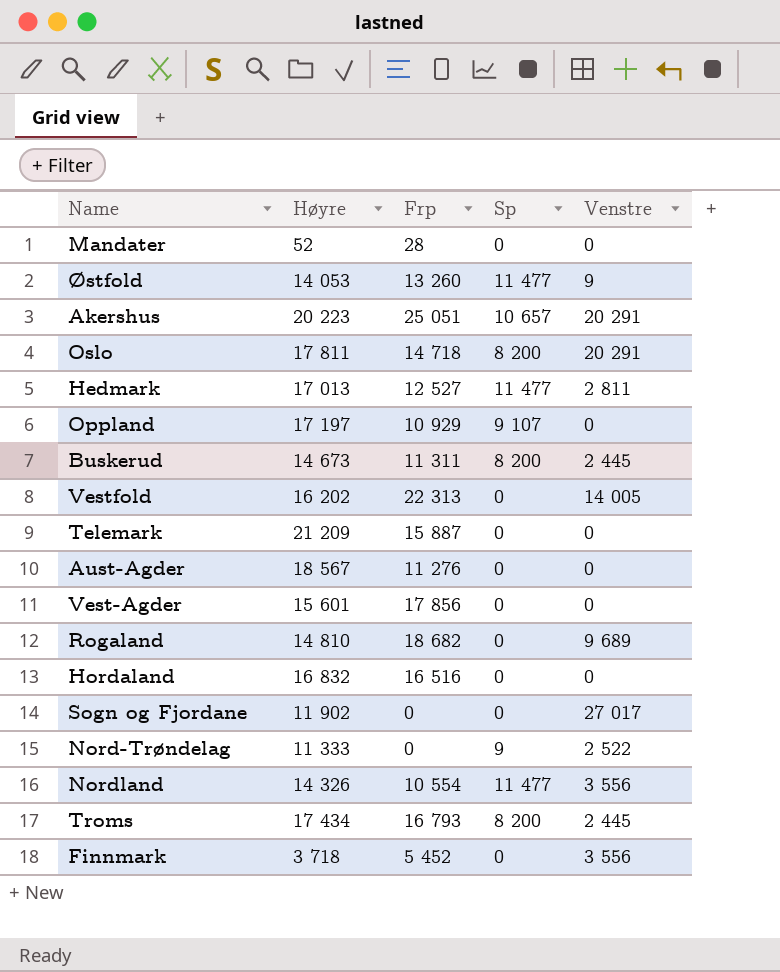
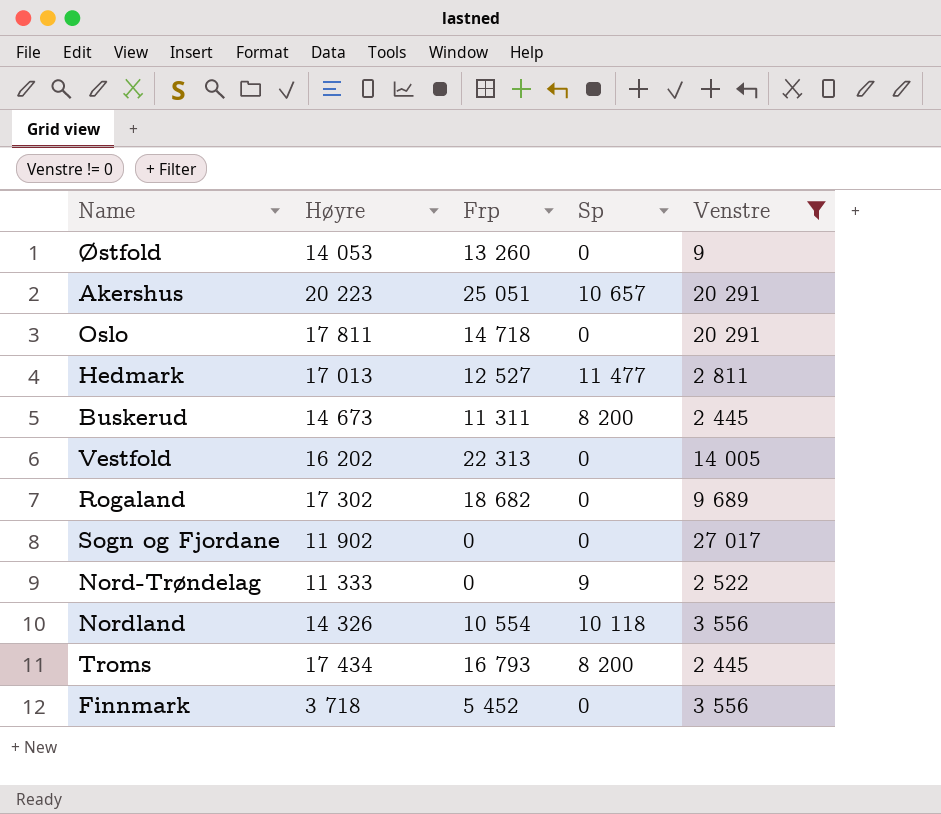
filter: none -> Venstre != 0
Østfold | Sp: 11 477 -> 0
Oslo | Sp: 8 200 -> 0
Rogaland | Høyre: 14 810 -> 17 302
Nordland | Sp: 11 477 -> 10 118

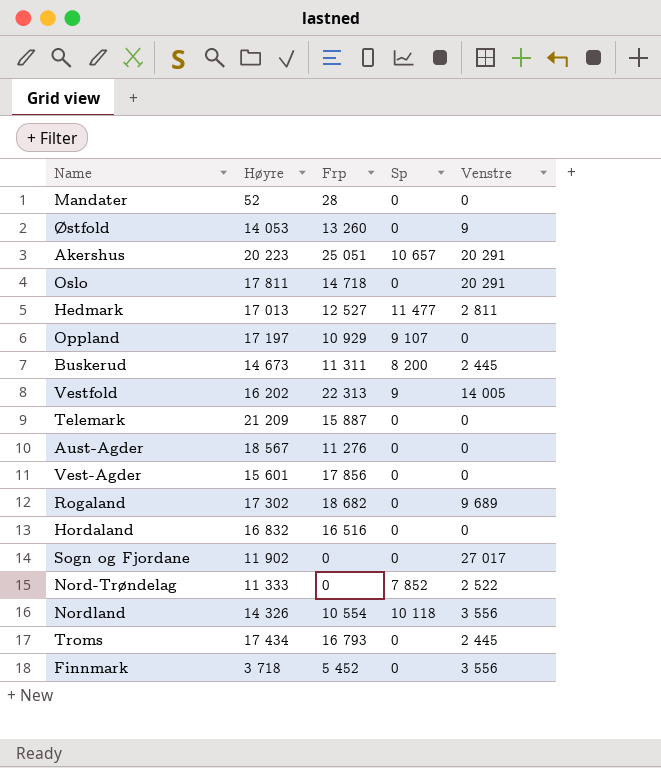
filter: Venstre != 0 -> none
Vestfold | Sp: 0 -> 9
Nord-Trøndelag | Sp: 9 -> 7 852
Troms | Sp: 8 200 -> 0

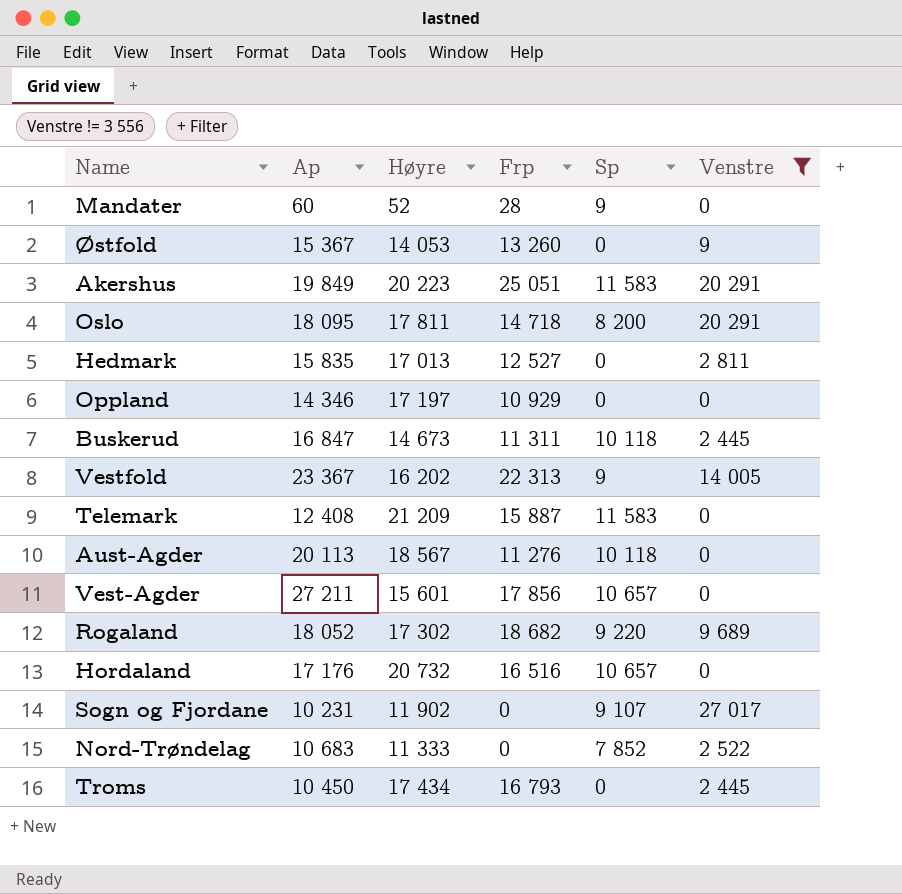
filter: none -> Venstre != 3 556
column Ap | position: none -> 2
Mandater | Sp: 0 -> 9
Akershus | Sp: 10 657 -> 11 583
Oslo | Sp: 0 -> 8 200
Hedmark | Sp: 11 477 -> 0
Oppland | Sp: 9 107 -> 0
Buskerud | Sp: 8 200 -> 10 118
Telemark | Sp: 0 -> 11 583
Aust-Agder | Sp: 0 -> 10 118
Vest-Agder | Sp: 0 -> 10 657
Rogaland | Sp: 0 -> 9 220
Hordaland | Høyre: 16 832 -> 20 732
Hordaland | Sp: 0 -> 10 657
Sogn og Fjordane | Sp: 0 -> 9 107

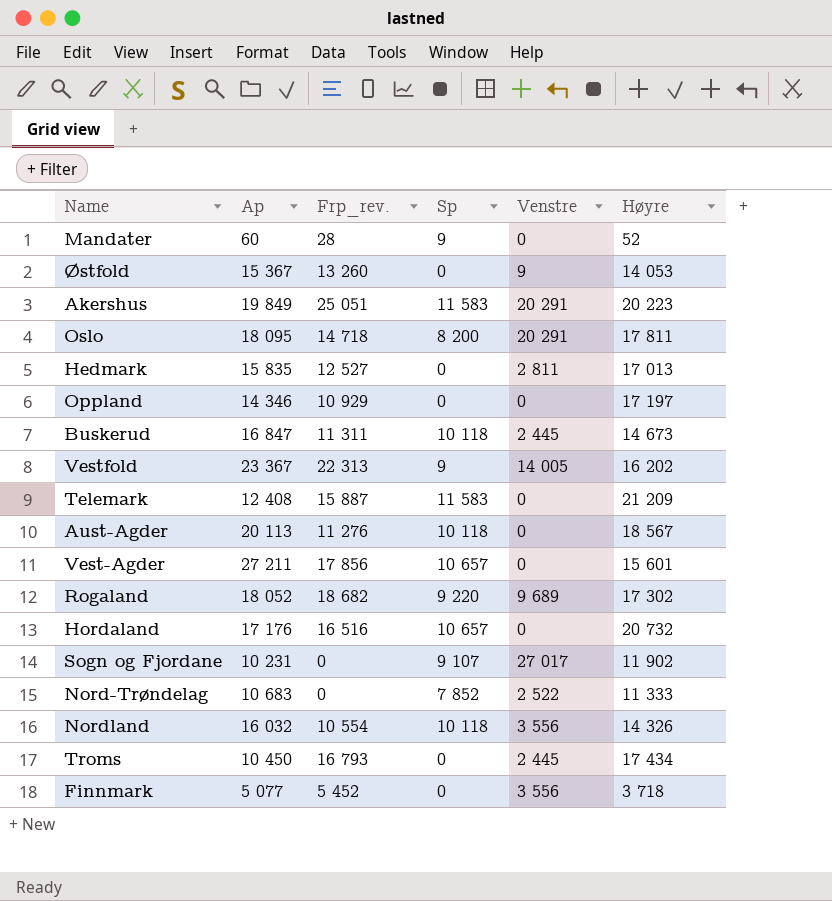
filter: Venstre != 3 556 -> none
column name: Frp -> Frp_rev.
column Høyre | position: 3 -> 6

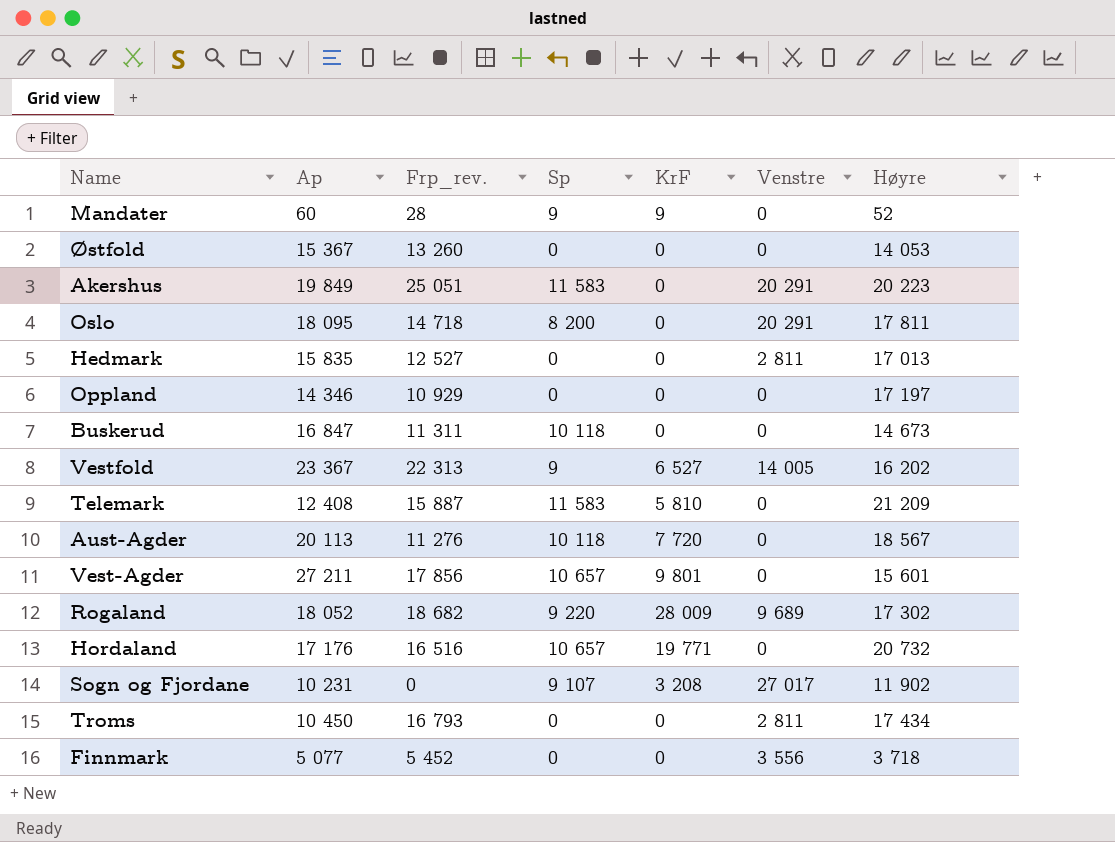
column KrF | position: none -> 5
row Nord-Trøndelag: 10 683 | 0 | 7 852 | 2 522 | 11 333 -> none
row Nordland: 16 032 | 10 554 | 10 118 | 3 556 | 14 326 -> none
Østfold | Venstre: 9 -> 0
Buskerud | Venstre: 2 445 -> 0
Troms | Venstre: 2 445 -> 2 811

